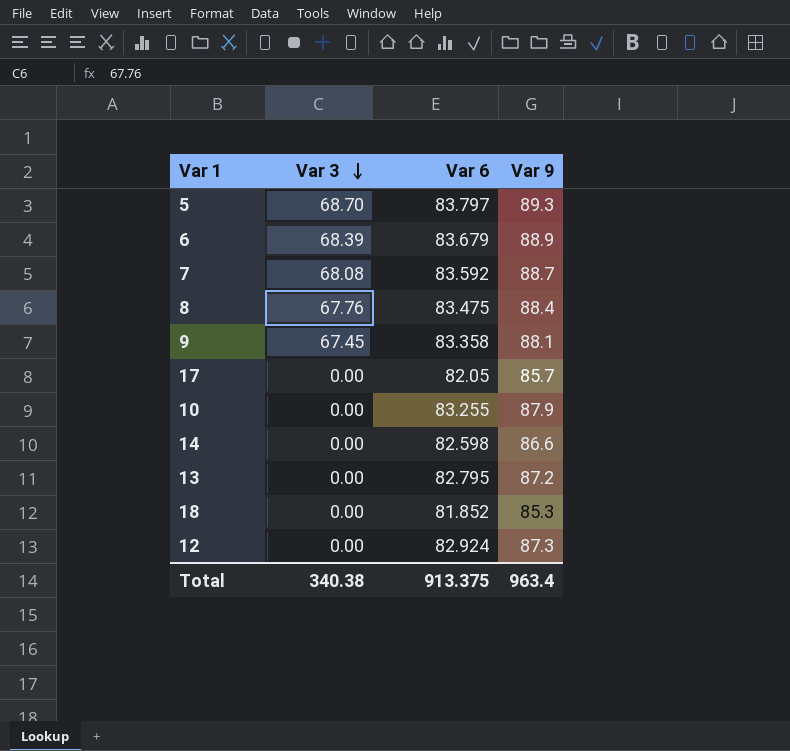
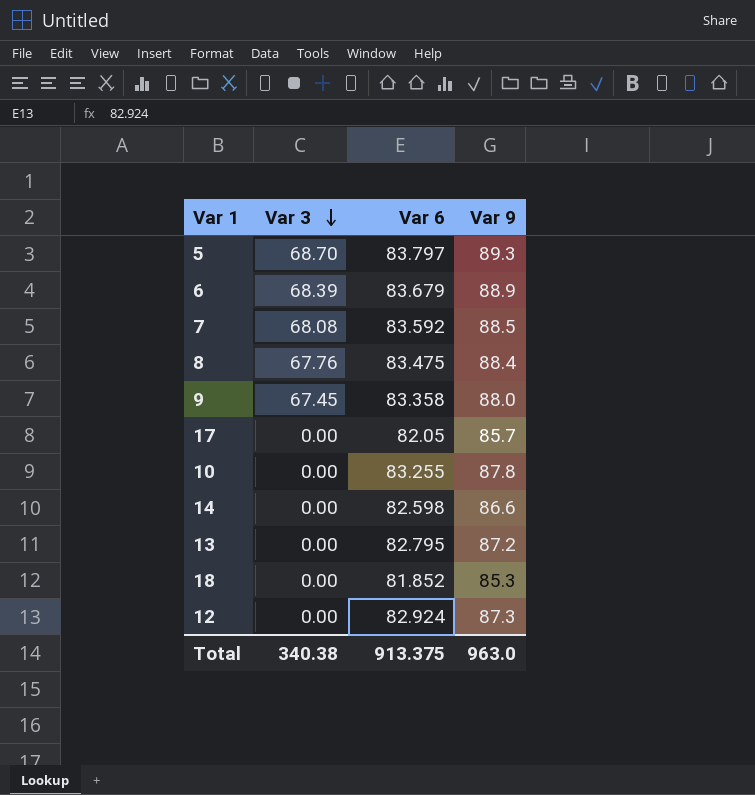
7 | Var 9: 88.7 -> 88.5
9 | Var 9: 88.1 -> 88.0
10 | Var 9: 87.9 -> 87.8
Total | Var 9: 963.4 -> 963.0

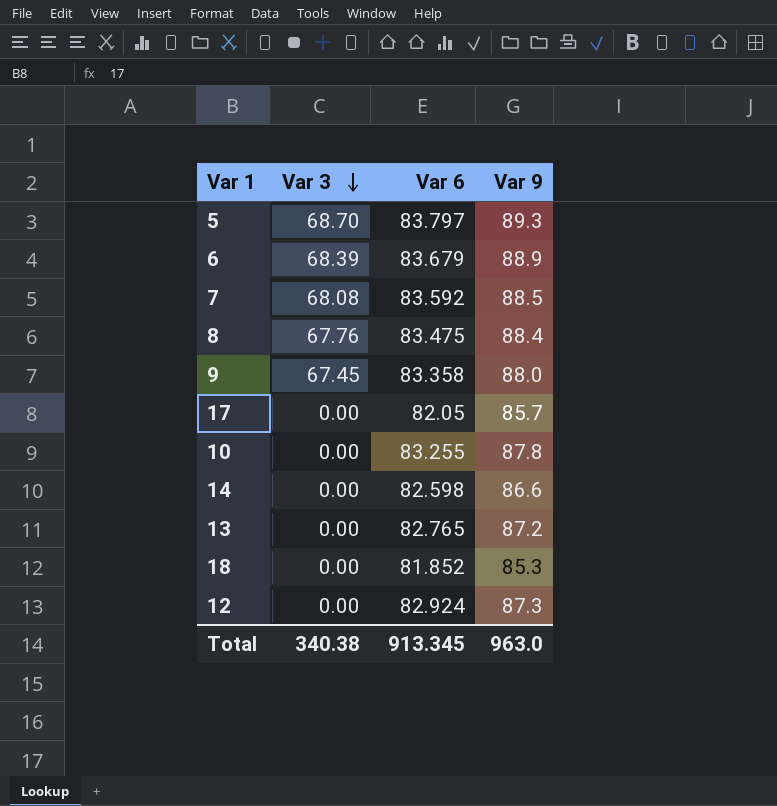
13 | Var 6: 82.795 -> 82.765
Total | Var 6: 913.375 -> 913.345

